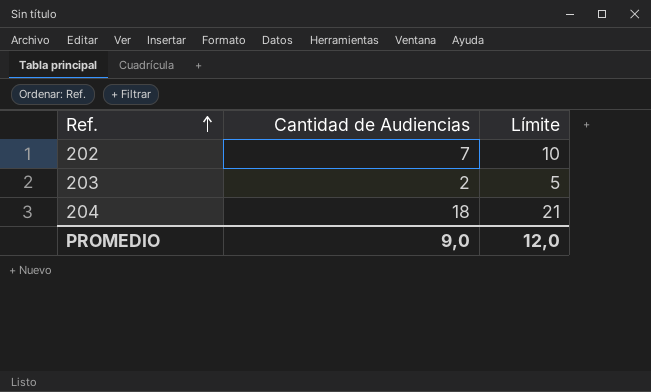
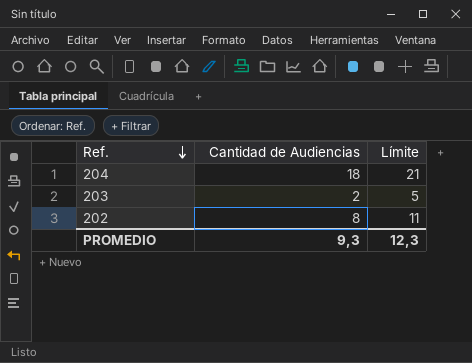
row order: Ref. ascending -> Ref. descending
202 | Cantidad de Audiencias: 7 -> 8
202 | Límite: 10 -> 11
PROMEDIO | Cantidad de Audiencias: 9,0 -> 9,3
PROMEDIO | Límite: 12,0 -> 12,3

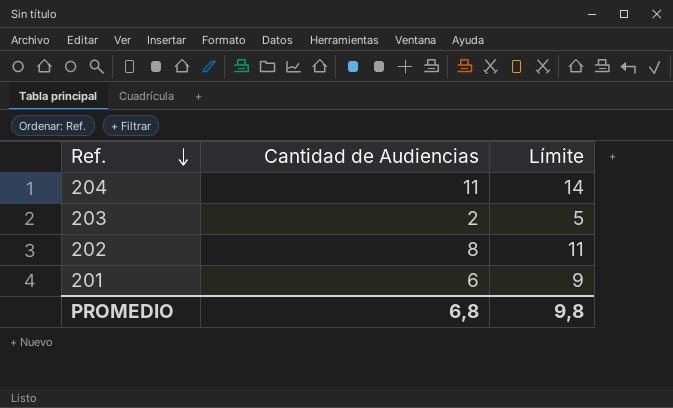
204 | Cantidad de Audiencias: 18 -> 11
204 | Límite: 21 -> 14
row 201: none -> 6 | 9
PROMEDIO | Cantidad de Audiencias: 9,3 -> 6,8
PROMEDIO | Límite: 12,3 -> 9,8

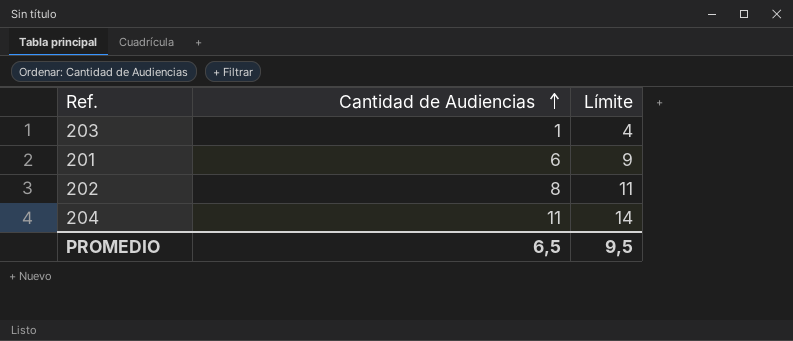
row order: Ref. descending -> Cantidad de Audiencias ascending
203 | Cantidad de Audiencias: 2 -> 1
203 | Límite: 5 -> 4
PROMEDIO | Cantidad de Audiencias: 6,8 -> 6,5
PROMEDIO | Límite: 9,8 -> 9,5

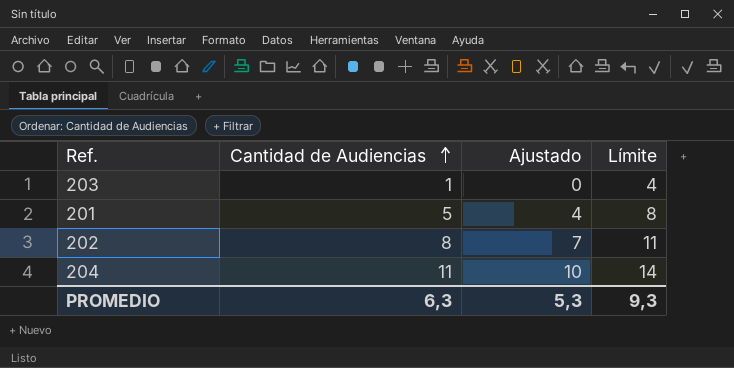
column Ajustado | formula: none -> [Cantidad de Audiencias] - 1
201 | Cantidad de Audiencias: 6 -> 5
201 | Límite: 9 -> 8
PROMEDIO | Cantidad de Audiencias: 6,5 -> 6,3
PROMEDIO | Límite: 9,5 -> 9,3

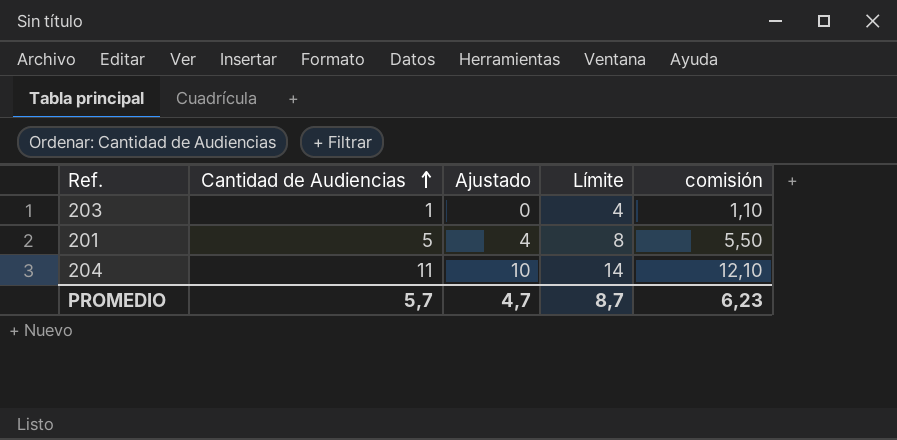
column comisión | formula: none -> [Cantidad de Audiencias] * 1,1
row 202: 8 | 7 | 11 -> none
PROMEDIO | Cantidad de Audiencias: 6,3 -> 5,7
PROMEDIO | Ajustado: 5,3 -> 4,7
PROMEDIO | Límite: 9,3 -> 8,7

